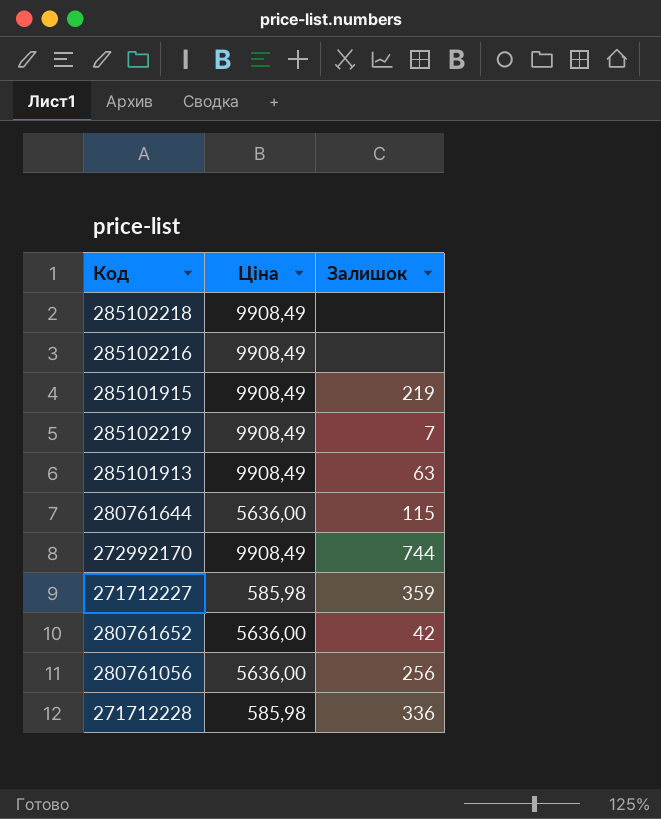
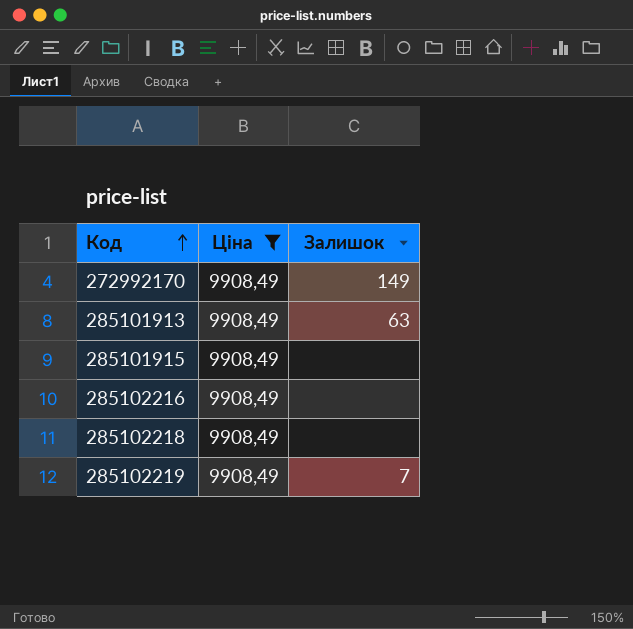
filter: none -> Ціна = 9908,49
row order: none -> Код ascending
272992170 | Залишок: 744 -> 149
285101915 | Залишок: 219 -> none

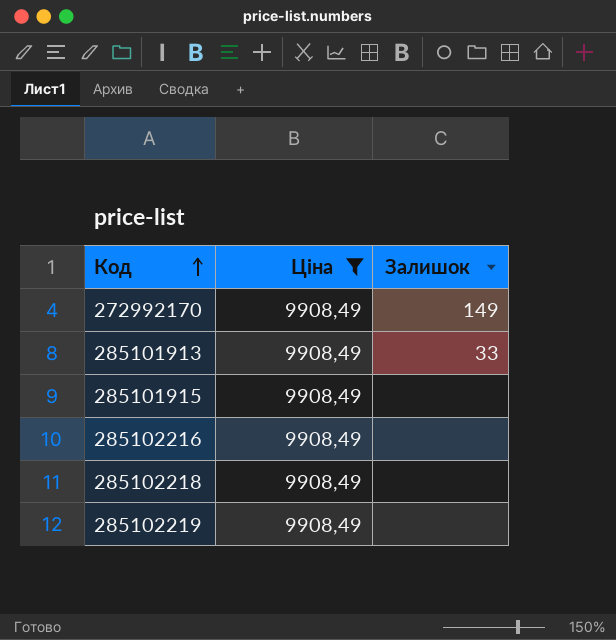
285101913 | Залишок: 63 -> 33
285102219 | Залишок: 7 -> none

